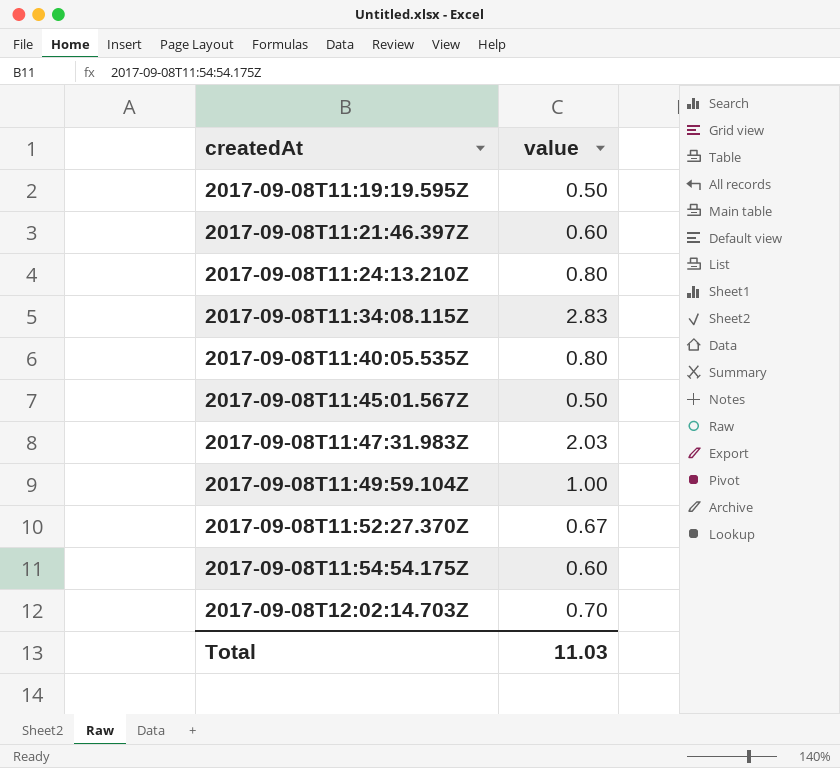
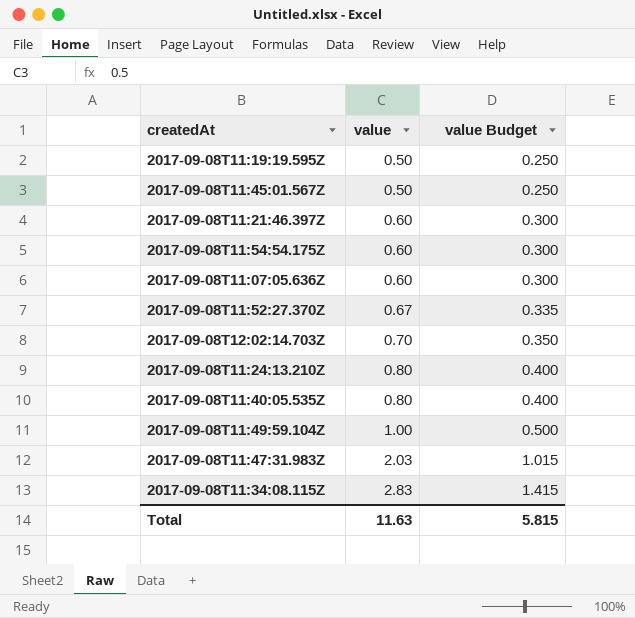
row order: createdAt ascending -> value ascending
column value Budget | formula: none -> [value] * 0.5
row 2017-09-08T11:07:05.636Z: none -> 0.60 | 0.300
Total | value: 11.03 -> 11.63

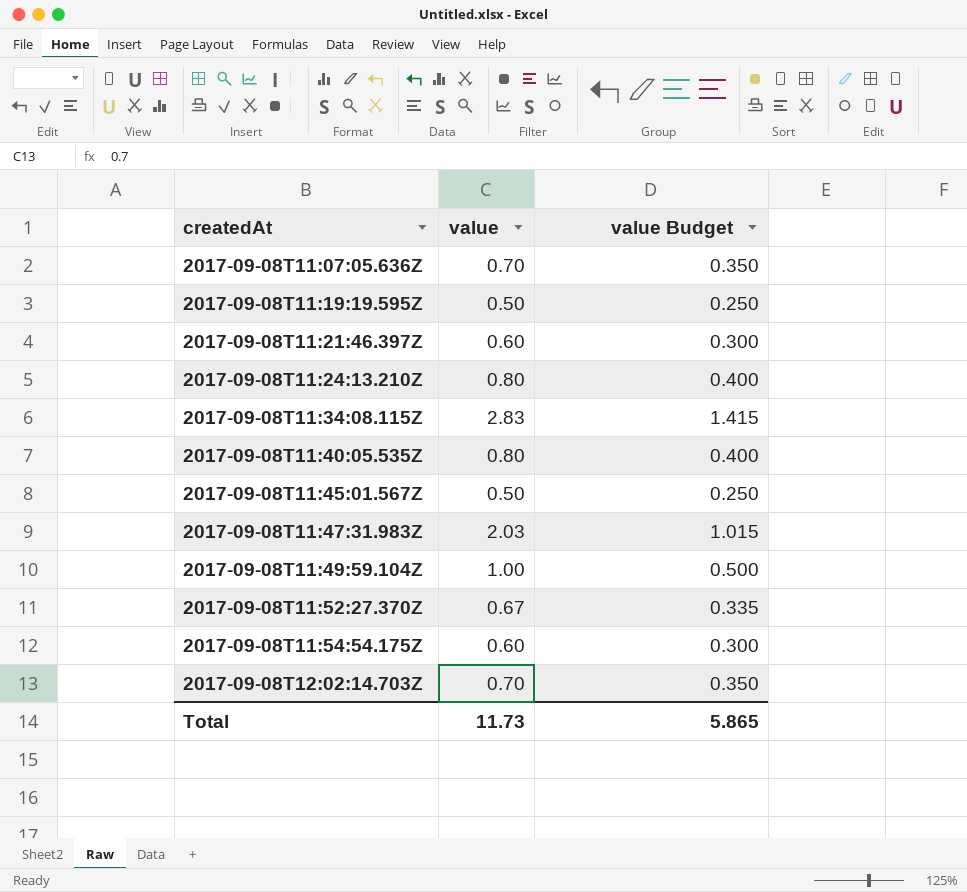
row order: value ascending -> createdAt ascending
2017-09-08T11:07:05.636Z | value: 0.60 -> 0.70
2017-09-08T11:07:05.636Z | value Budget: 0.300 -> 0.350
Total | value: 11.63 -> 11.73
Total | value Budget: 5.815 -> 5.865

